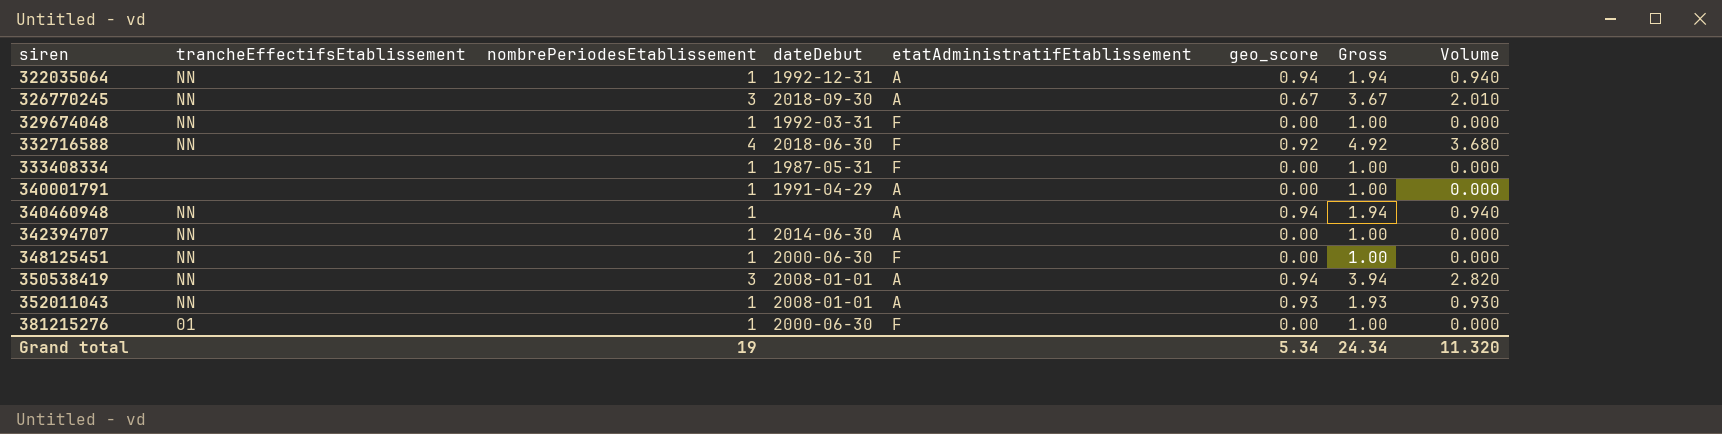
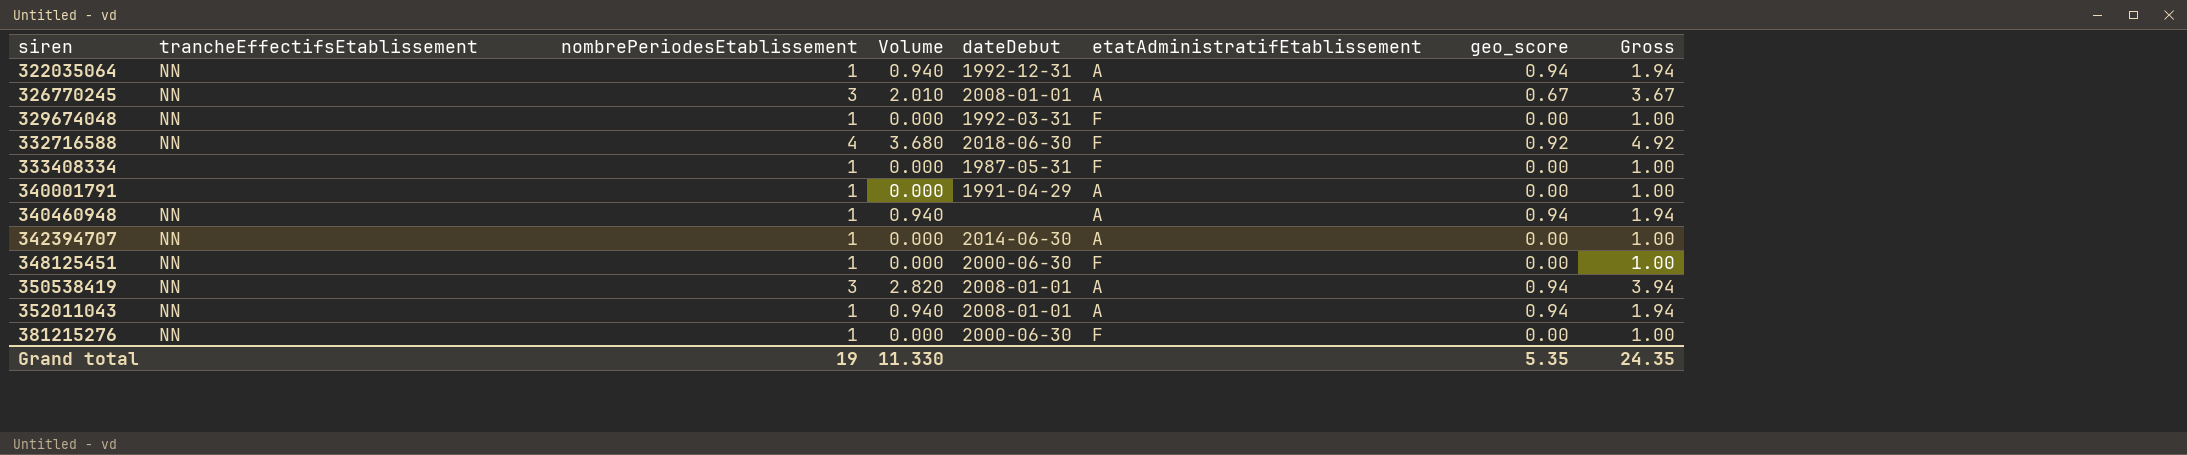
column Volume | position: 8 -> 4
326770245 | dateDebut: 2018-09-30 -> 2008-01-01
352011043 | Volume: 0.930 -> 0.940
352011043 | geo_score: 0.93 -> 0.94
352011043 | Gross: 1.93 -> 1.94
381215276 | trancheEffectifsEtablissement: 01 -> NN
Grand total | Volume: 11.320 -> 11.330
Grand total | geo_score: 5.34 -> 5.35
Grand total | Gross: 24.34 -> 24.35

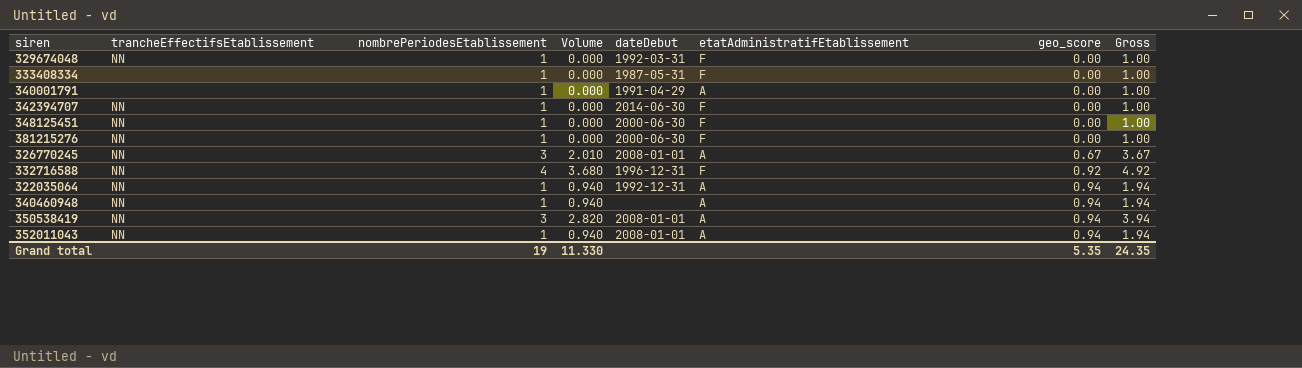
row order: siren ascending -> geo_score ascending
342394707 | etatAdministratifEtablissement: A -> F
332716588 | dateDebut: 2018-06-30 -> 1996-12-31

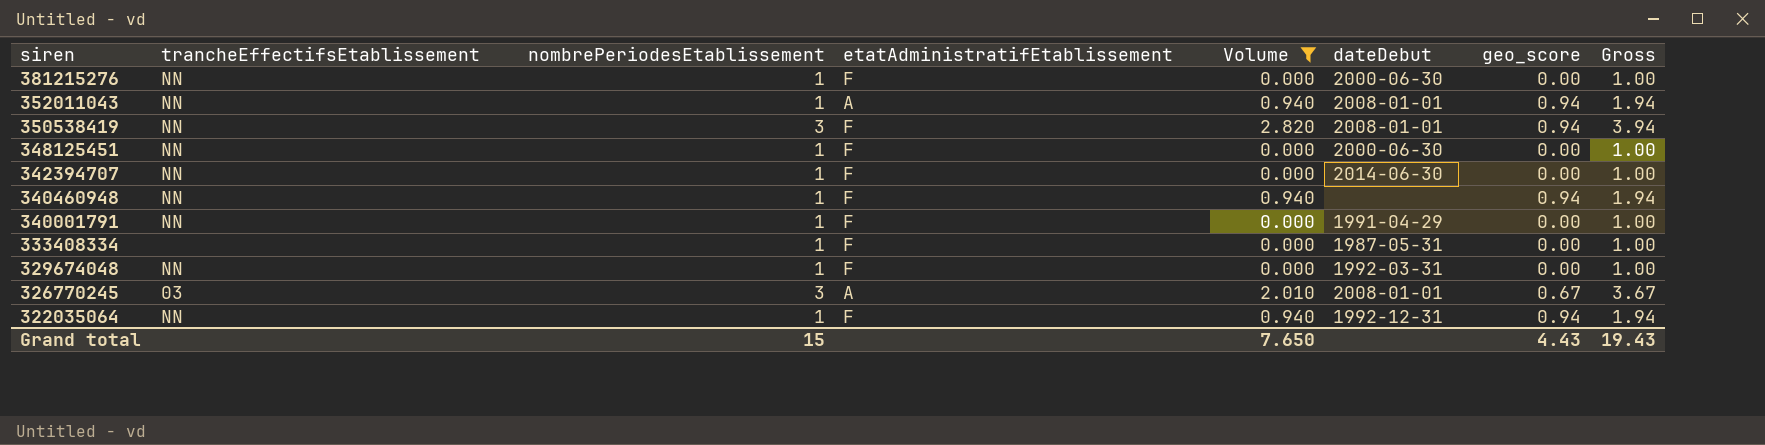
filter: none -> Volume != 3.680
row order: geo_score ascending -> siren descending
column etatAdministratifEtablissement | position: 6 -> 4
350538419 | etatAdministratifEtablissement: A -> F
340460948 | etatAdministratifEtablissement: A -> F
340001791 | trancheEffectifsEtablissement: none -> NN
340001791 | etatAdministratifEtablissement: A -> F
326770245 | trancheEffectifsEtablissement: NN -> 03
322035064 | etatAdministratifEtablissement: A -> F
Grand total | nombrePeriodesEtablissement: 19 -> 15
Grand total | Volume: 11.330 -> 7.650
Grand total | geo_score: 5.35 -> 4.43
Grand total | Gross: 24.35 -> 19.43

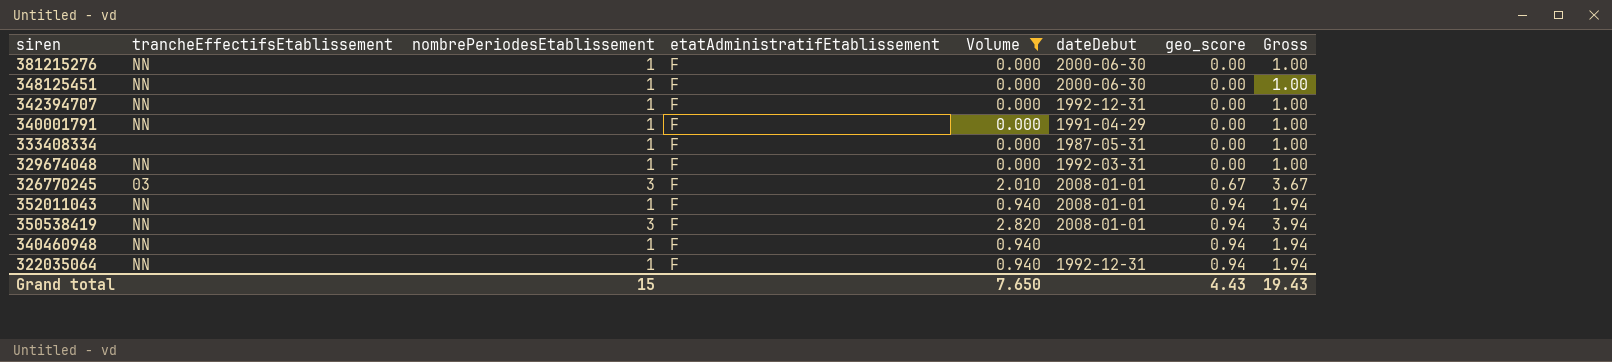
row order: siren descending -> geo_score ascending
342394707 | dateDebut: 2014-06-30 -> 1992-12-31
326770245 | etatAdministratifEtablissement: A -> F
352011043 | etatAdministratifEtablissement: A -> F

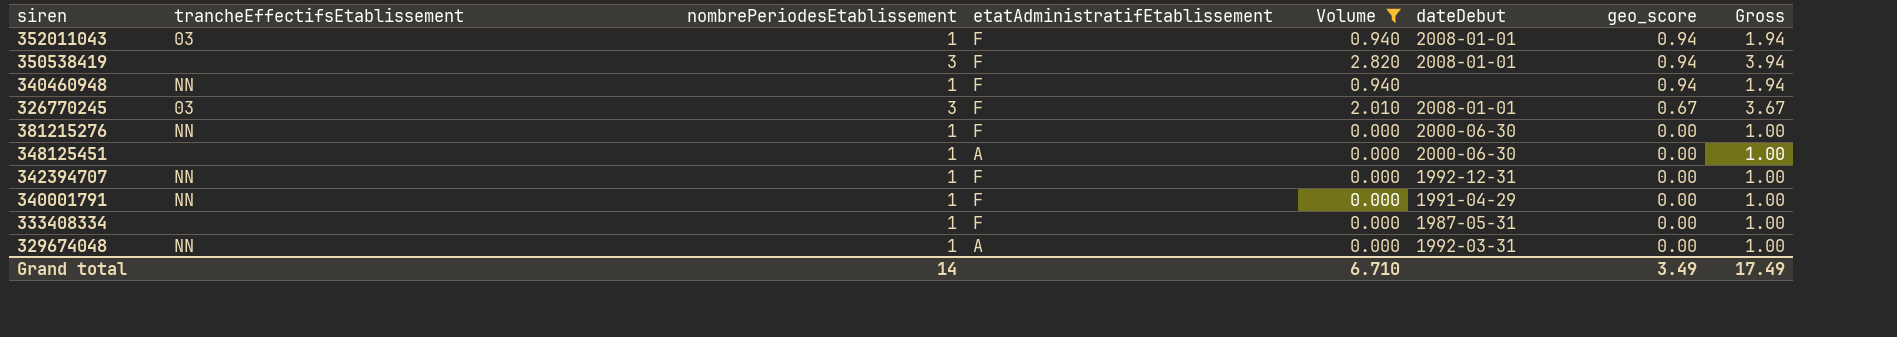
row order: geo_score ascending -> geo_score descending
row 322035064: NN | 1 | F | 0.940 | 1992-12-31 | 0.94 | 1.94 -> none
352011043 | trancheEffectifsEtablissement: NN -> 03
350538419 | trancheEffectifsEtablissement: NN -> none
348125451 | trancheEffectifsEtablissement: NN -> none
348125451 | etatAdministratifEtablissement: F -> A
329674048 | etatAdministratifEtablissement: F -> A
Grand total | nombrePeriodesEtablissement: 15 -> 14
Grand total | Volume: 7.650 -> 6.710
Grand total | geo_score: 4.43 -> 3.49
Grand total | Gross: 19.43 -> 17.49

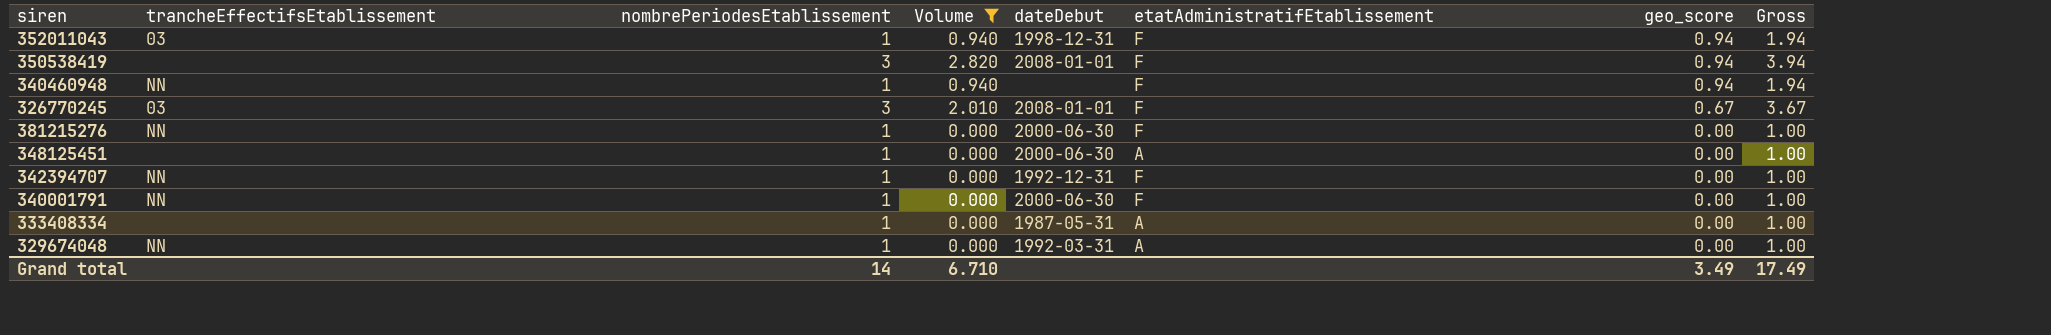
column etatAdministratifEtablissement | position: 4 -> 6
352011043 | dateDebut: 2008-01-01 -> 1998-12-31
340001791 | dateDebut: 1991-04-29 -> 2000-06-30
333408334 | etatAdministratifEtablissement: F -> A

